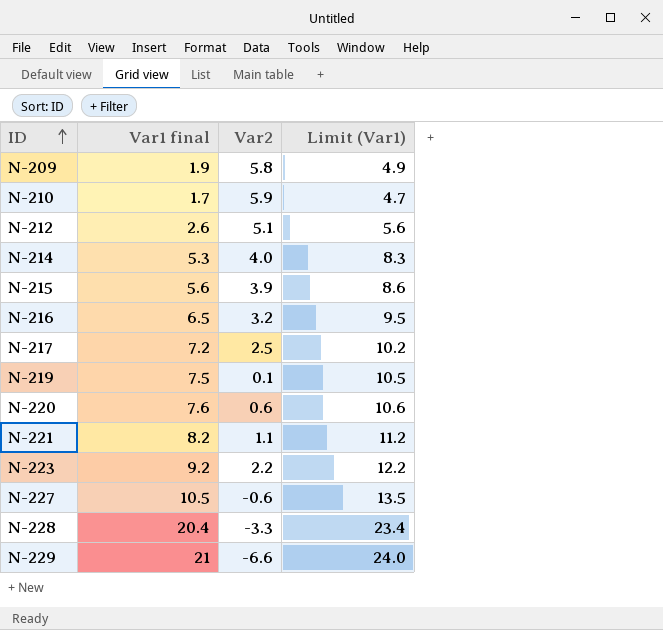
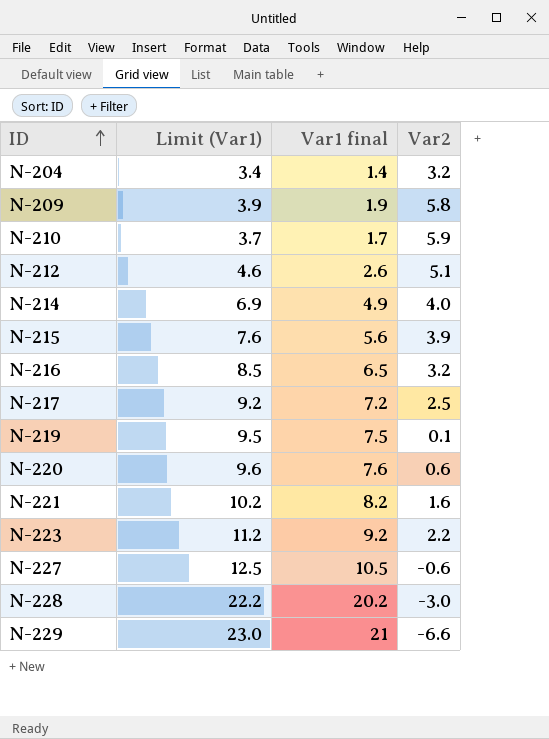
column Limit (Var1) | formula: [Var1 final] + 3 -> [Var1 final] + 2
column Limit (Var1) | position: 4 -> 2
row N-204: none -> 3.4 | 1.4 | 3.2
N-214 | Var1 final: 5.3 -> 4.9
N-221 | Var2: 1.1 -> 1.6
N-228 | Var1 final: 20.4 -> 20.2
N-228 | Var2: -3.3 -> -3.0

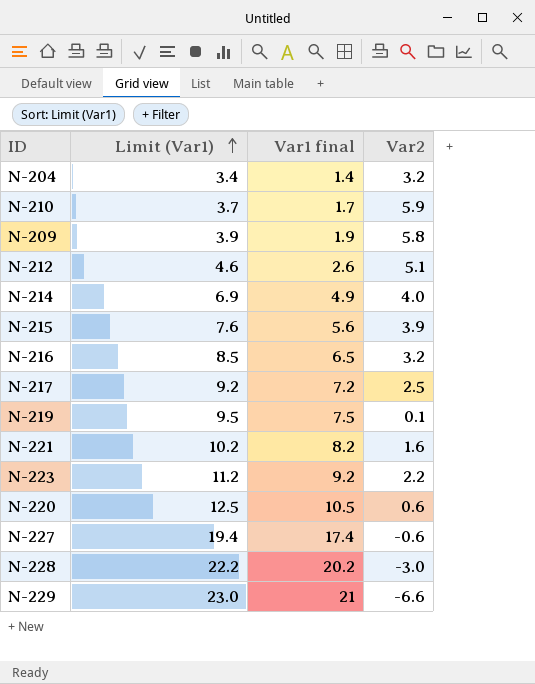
row order: ID ascending -> Limit (Var1) ascending
N-220 | Limit (Var1): 9.6 -> 12.5
N-220 | Var1 final: 7.6 -> 10.5
N-227 | Limit (Var1): 12.5 -> 19.4
N-227 | Var1 final: 10.5 -> 17.4

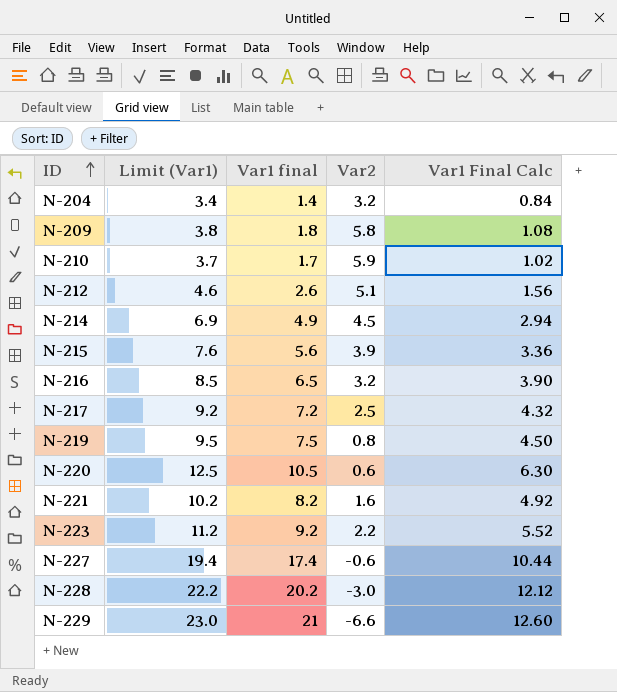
row order: Limit (Var1) ascending -> ID ascending
column Var1 Final Calc | formula: none -> [Var1 final] * 0.6
N-209 | Limit (Var1): 3.9 -> 3.8
N-209 | Var1 final: 1.9 -> 1.8
N-214 | Var2: 4.0 -> 4.5
N-219 | Var2: 0.1 -> 0.8

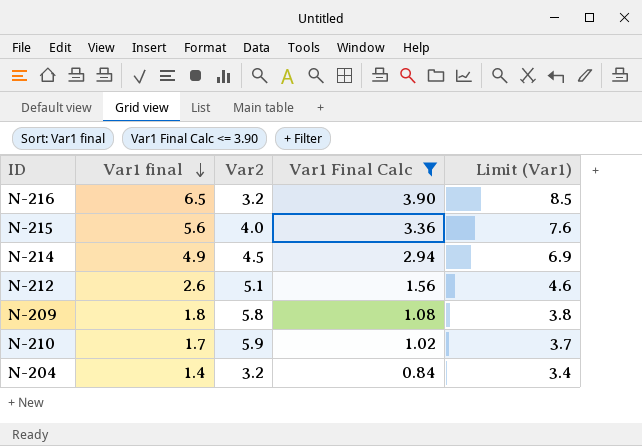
filter: none -> Var1 Final Calc <= 3.90
row order: ID ascending -> Var1 final descending
column Limit (Var1) | position: 2 -> 5
N-215 | Var2: 3.9 -> 4.0

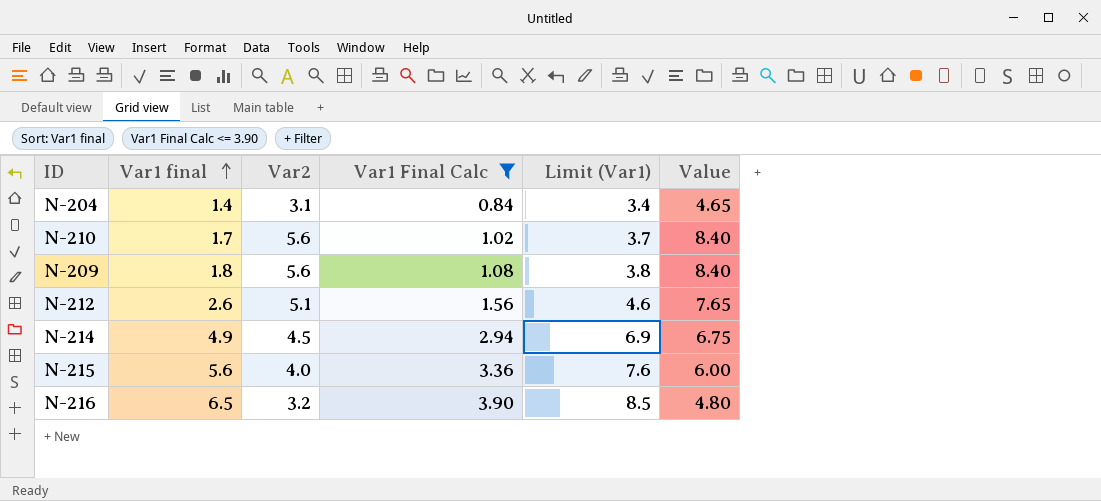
row order: Var1 final descending -> Var1 final ascending
column Value | formula: none -> [Var2] * 1.5
N-204 | Var2: 3.2 -> 3.1
N-210 | Var2: 5.9 -> 5.6
N-209 | Var2: 5.8 -> 5.6

